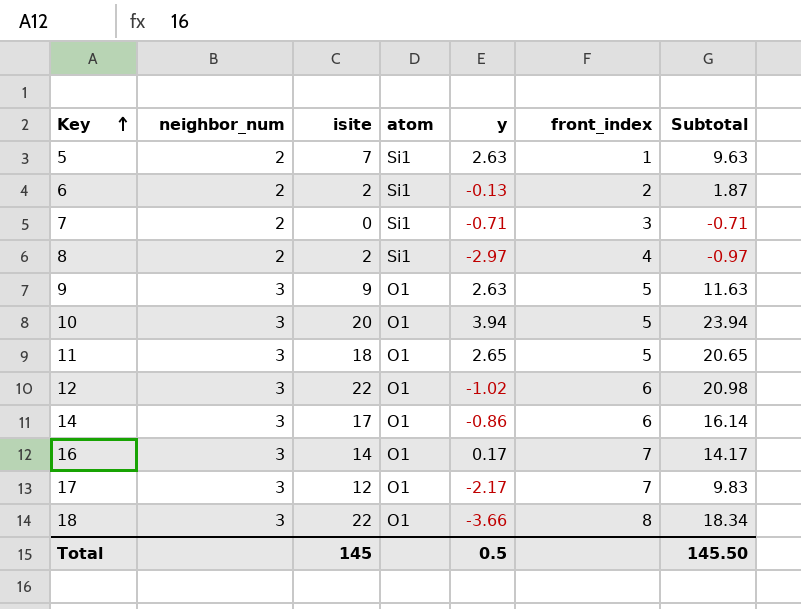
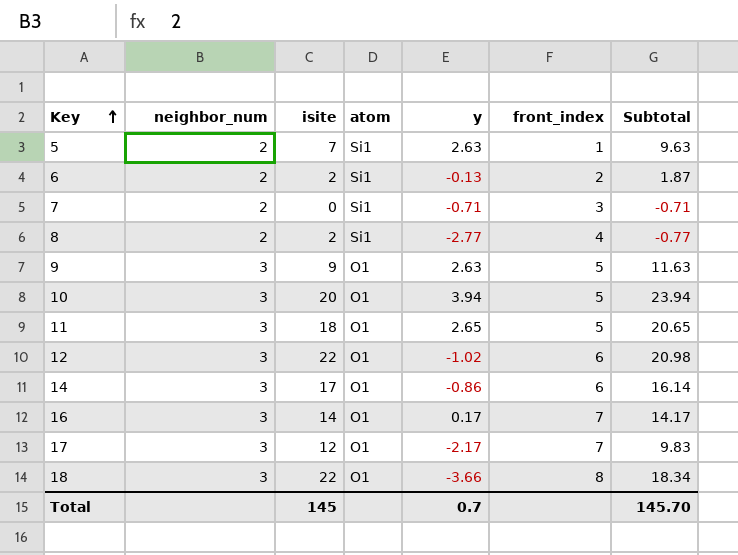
8 | y: -2.97 -> -2.77
8 | Subtotal: -0.97 -> -0.77
Total | y: 0.5 -> 0.7
Total | Subtotal: 145.50 -> 145.70

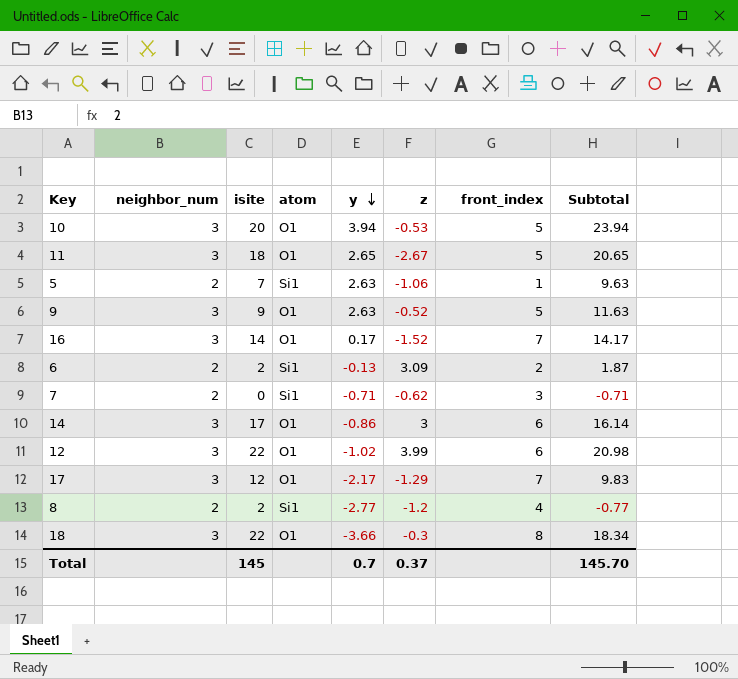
row order: Key ascending -> y descending
column z | position: none -> 6

